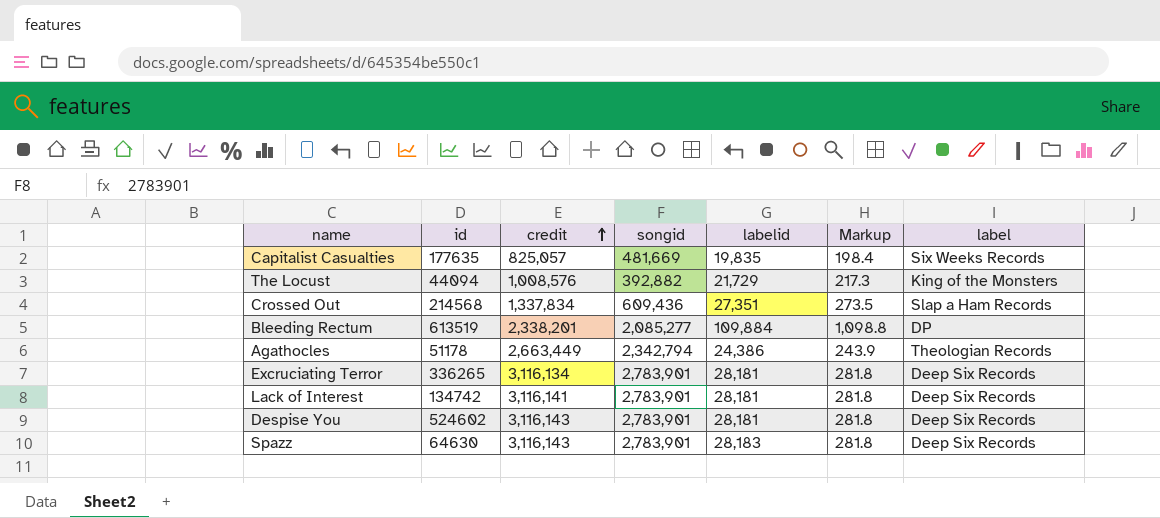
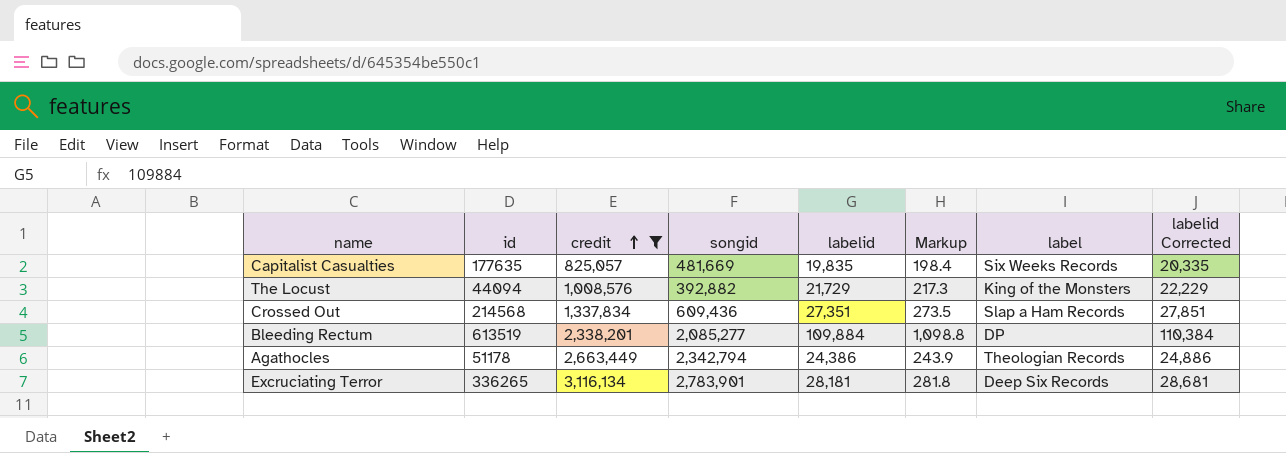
filter: none -> credit <= 3,116,134
column labelid Corrected | formula: none -> [labelid] + 500

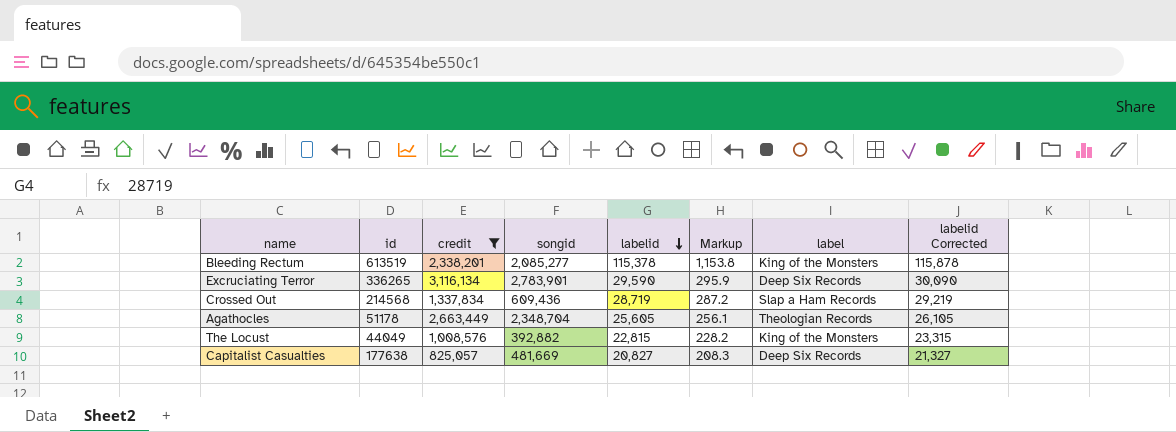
row order: credit ascending -> labelid descending
Bleeding Rectum | labelid: 109,884 -> 115,378
Bleeding Rectum | Markup: 1,098.8 -> 1,153.8
Bleeding Rectum | label: DP -> King of the Monsters
Bleeding Rectum | labelid Corrected: 110,384 -> 115,878
Excruciating Terror | labelid: 28,181 -> 29,590
Excruciating Terror | Markup: 281.8 -> 295.9
Excruciating Terror | labelid Corrected: 28,681 -> 30,090
Crossed Out | labelid: 27,351 -> 28,719
Crossed Out | Markup: 273.5 -> 287.2
Crossed Out | labelid Corrected: 27,851 -> 29,219
Agathocles | songid: 2,342,794 -> 2,348,704
Agathocles | labelid: 24,386 -> 25,605
Agathocles | Markup: 243.9 -> 256.1
Agathocles | labelid Corrected: 24,886 -> 26,105
The Locust | id: 44094 -> 44049
The Locust | labelid: 21,729 -> 22,815
The Locust | Markup: 217.3 -> 228.2
The Locust | labelid Corrected: 22,229 -> 23,315
Capitalist Casualties | id: 177635 -> 177638
Capitalist Casualties | labelid: 19,835 -> 20,827
Capitalist Casualties | Markup: 198.4 -> 208.3
Capitalist Casualties | label: Six Weeks Records -> Deep Six Records
Capitalist Casualties | labelid Corrected: 20,335 -> 21,327

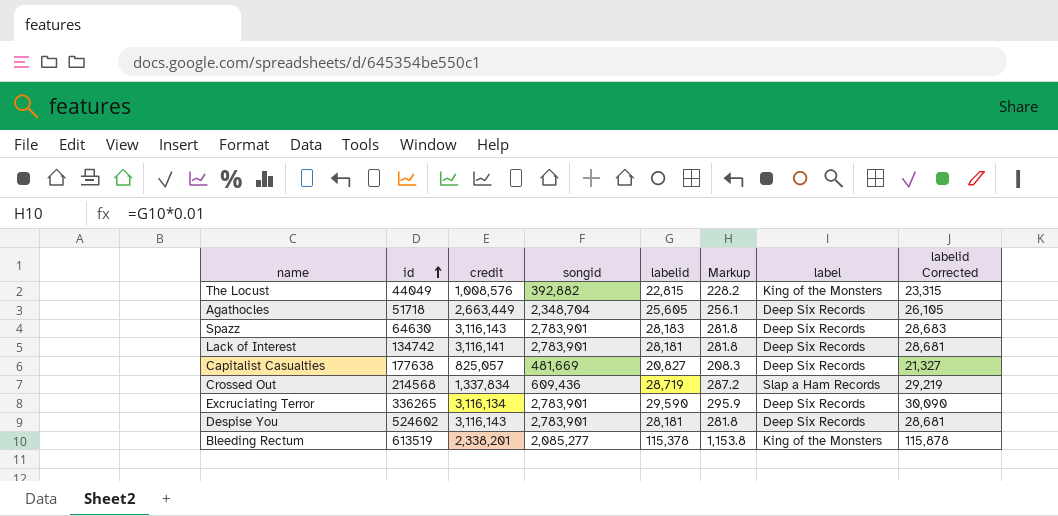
filter: credit <= 3,116,134 -> none
row order: labelid descending -> id ascending
Agathocles | id: 51178 -> 51718
Agathocles | label: Theologian Records -> Deep Six Records

